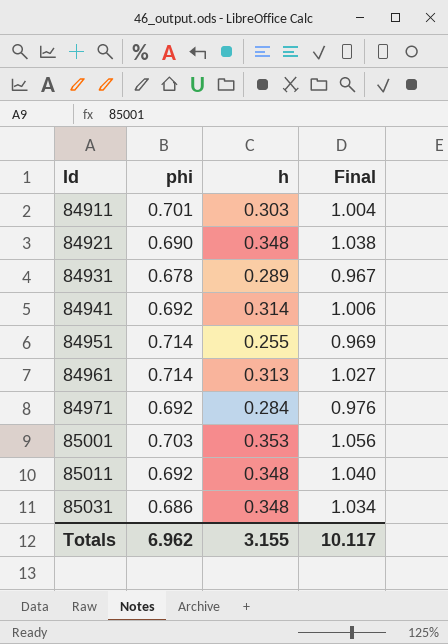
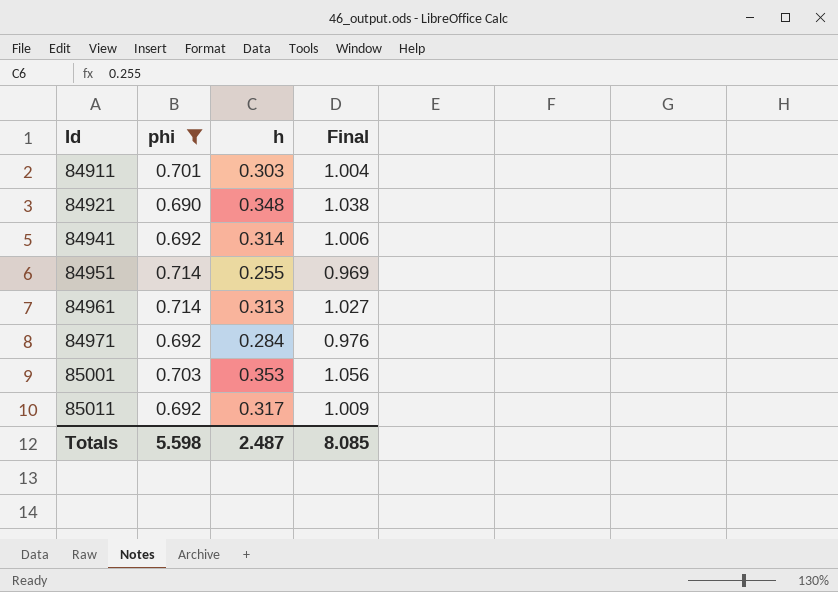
filter: none -> phi >= 0.690
85011 | h: 0.348 -> 0.317
85011 | Final: 1.040 -> 1.009
Totals | phi: 6.962 -> 5.598
Totals | h: 3.155 -> 2.487
Totals | Final: 10.117 -> 8.085

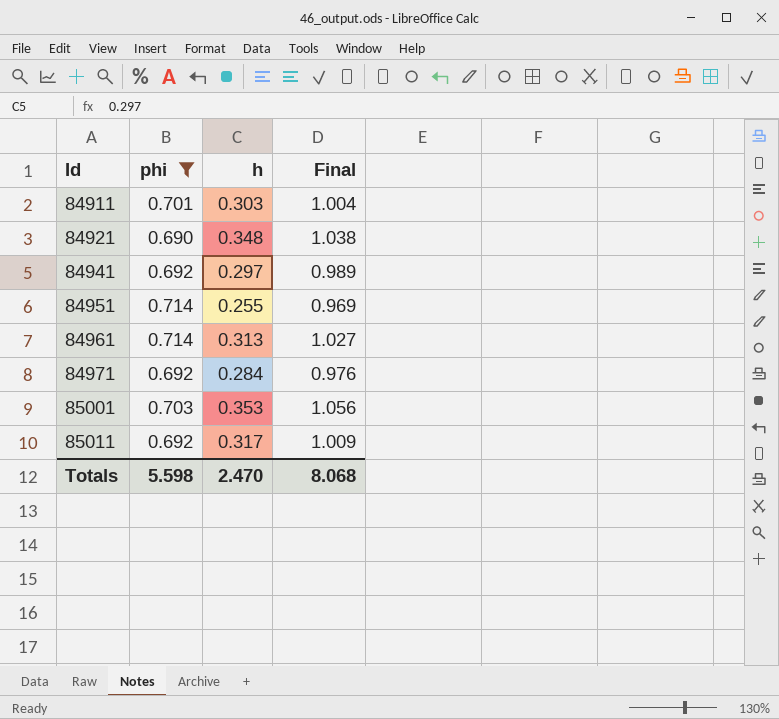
84941 | h: 0.314 -> 0.297
84941 | Final: 1.006 -> 0.989
Totals | h: 2.487 -> 2.470
Totals | Final: 8.085 -> 8.068

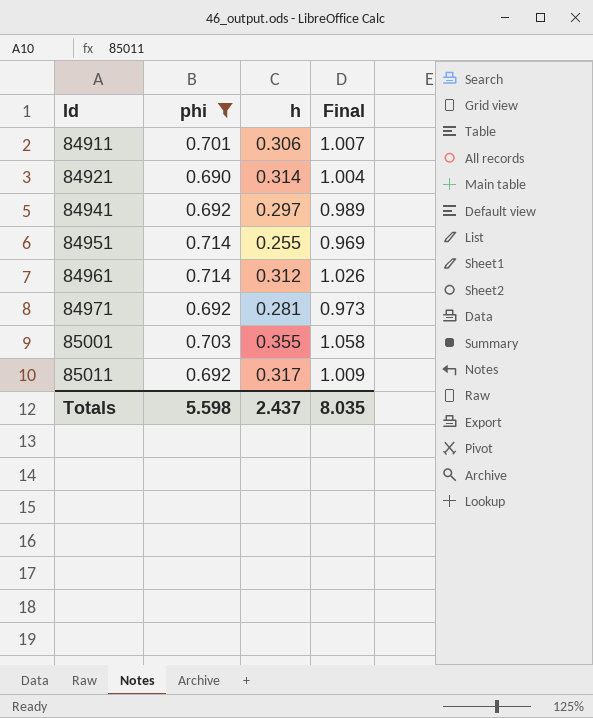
84911 | h: 0.303 -> 0.306
84911 | Final: 1.004 -> 1.007
84921 | h: 0.348 -> 0.314
84921 | Final: 1.038 -> 1.004
84961 | h: 0.313 -> 0.312
84961 | Final: 1.027 -> 1.026
84971 | h: 0.284 -> 0.281
84971 | Final: 0.976 -> 0.973
85001 | h: 0.353 -> 0.355
85001 | Final: 1.056 -> 1.058
Totals | h: 2.470 -> 2.437
Totals | Final: 8.068 -> 8.035

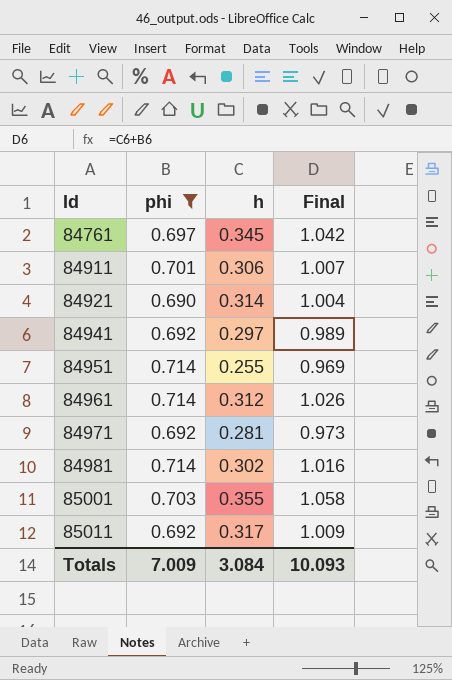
row 84761: none -> 0.697 | 0.345 | 1.042
row 84981: none -> 0.714 | 0.302 | 1.016
Totals | phi: 5.598 -> 7.009
Totals | h: 2.437 -> 3.084
Totals | Final: 8.035 -> 10.093

